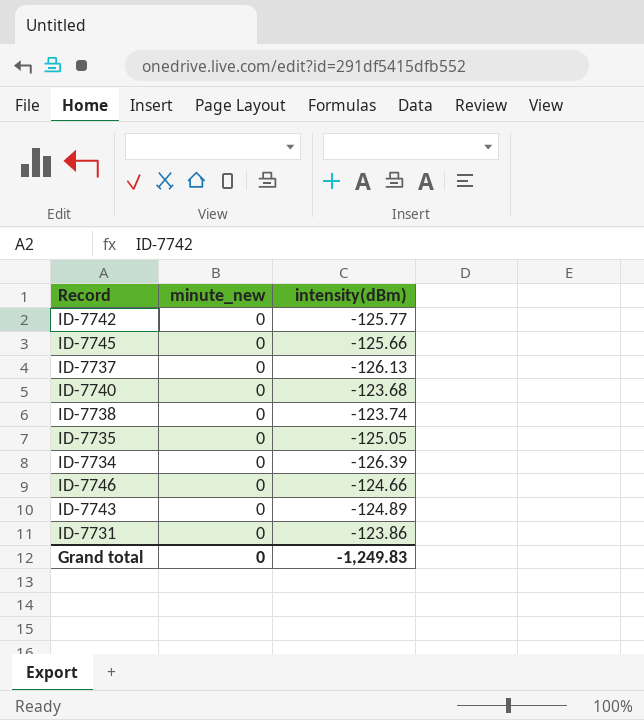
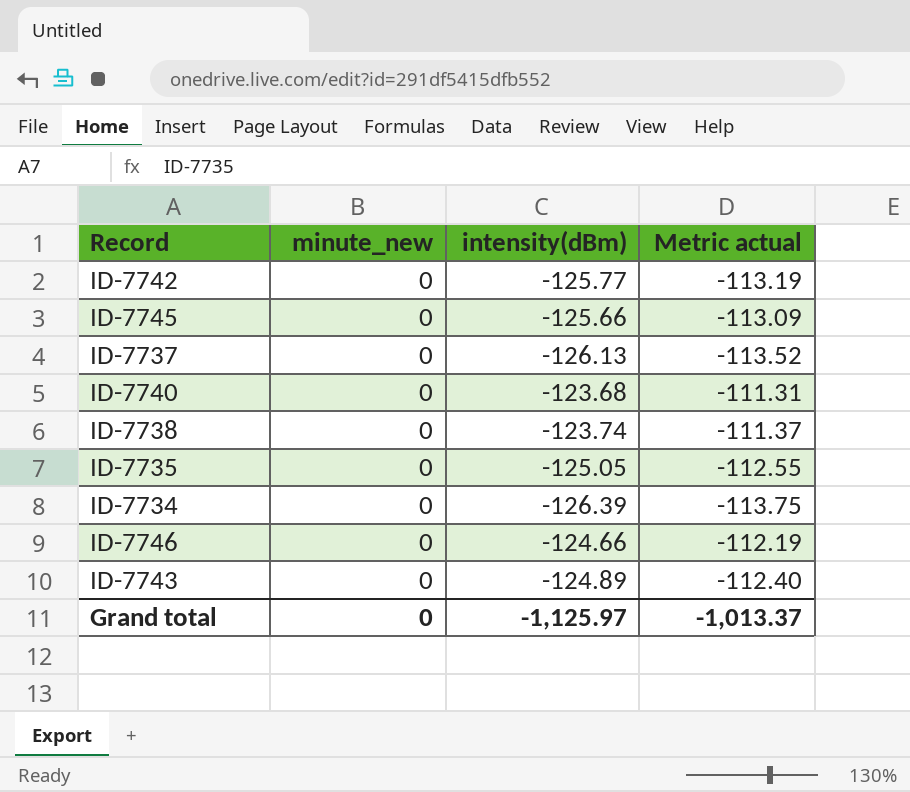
column Metric actual | formula: none -> [intensity(dBm)] * 0.9
row ID-7731: 0 | -123.86 -> none
Grand total | intensity(dBm): -1,249.83 -> -1,125.97

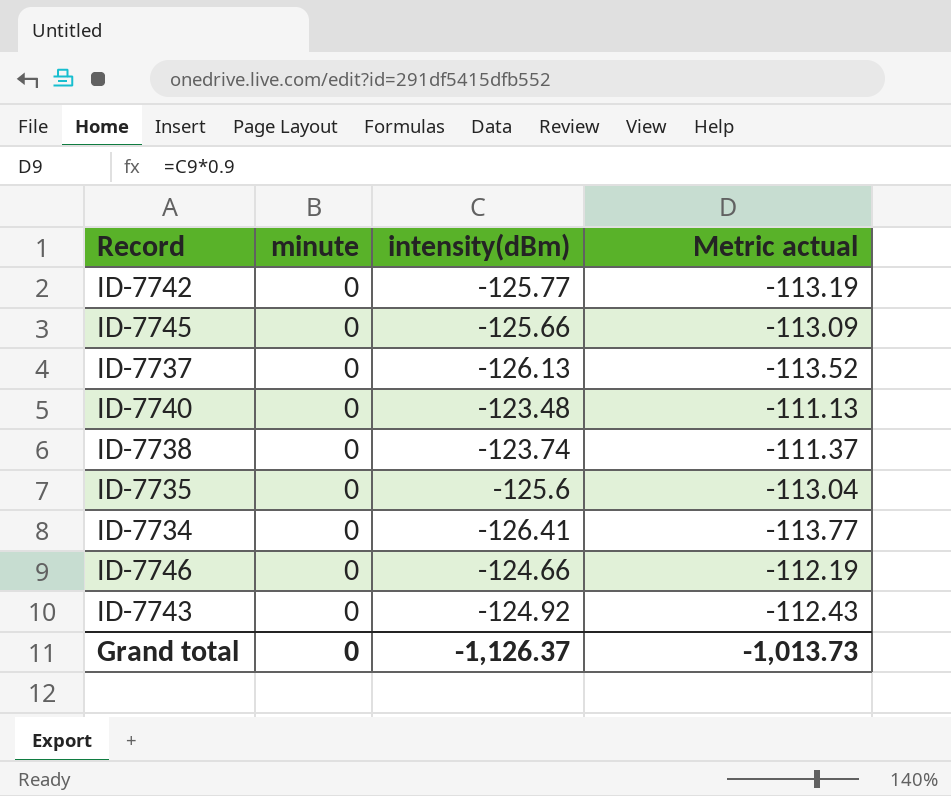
column name: minute_new -> minute
ID-7740 | intensity(dBm): -123.68 -> -123.48
ID-7740 | Metric actual: -111.31 -> -111.13
ID-7735 | intensity(dBm): -125.05 -> -125.6
ID-7735 | Metric actual: -112.55 -> -113.04
ID-7734 | intensity(dBm): -126.39 -> -126.41
ID-7734 | Metric actual: -113.75 -> -113.77
ID-7743 | intensity(dBm): -124.89 -> -124.92
ID-7743 | Metric actual: -112.40 -> -112.43
Grand total | intensity(dBm): -1,125.97 -> -1,126.37
Grand total | Metric actual: -1,013.37 -> -1,013.73

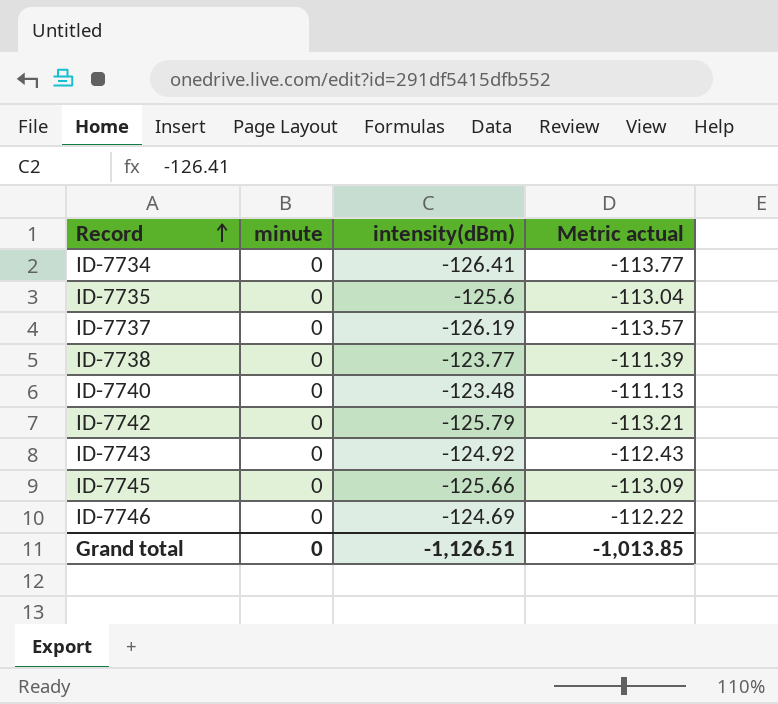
row order: none -> Record ascending
ID-7737 | intensity(dBm): -126.13 -> -126.19
ID-7737 | Metric actual: -113.52 -> -113.57
ID-7738 | intensity(dBm): -123.74 -> -123.77
ID-7738 | Metric actual: -111.37 -> -111.39
ID-7742 | intensity(dBm): -125.77 -> -125.79
ID-7742 | Metric actual: -113.19 -> -113.21
ID-7746 | intensity(dBm): -124.66 -> -124.69
ID-7746 | Metric actual: -112.19 -> -112.22
Grand total | intensity(dBm): -1,126.37 -> -1,126.51
Grand total | Metric actual: -1,013.73 -> -1,013.85

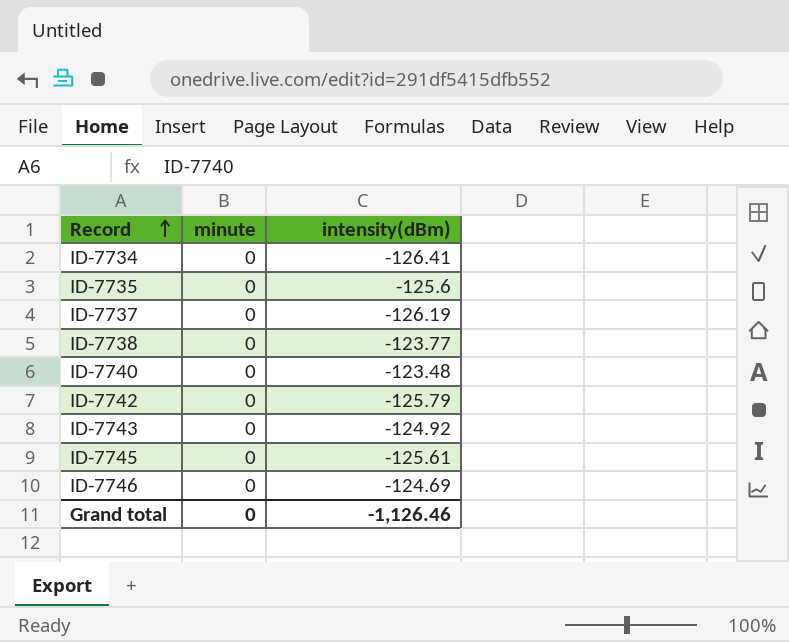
column Metric actual | formula: [intensity(dBm)] * 0.9 -> none
ID-7745 | intensity(dBm): -125.66 -> -125.61
Grand total | intensity(dBm): -1,126.51 -> -1,126.46

